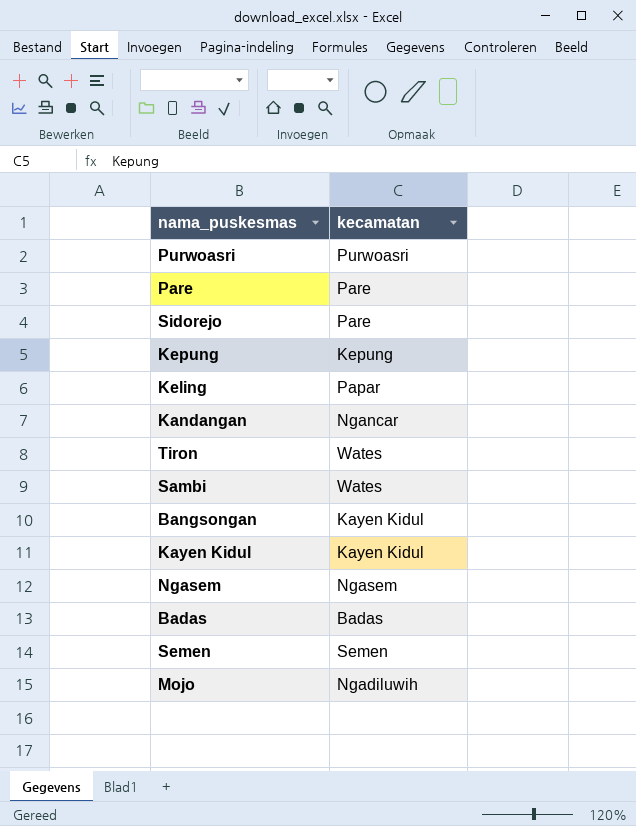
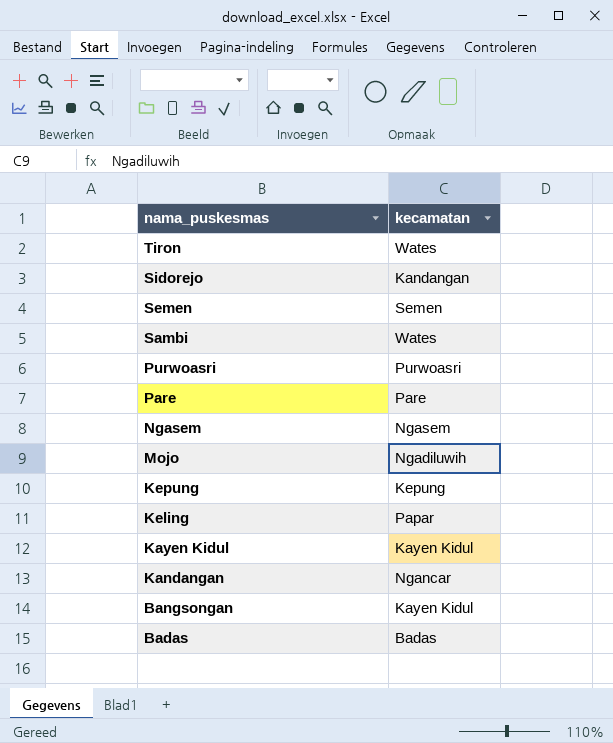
row order: none -> nama_puskesmas descending
Sidorejo | kecamatan: Pare -> Kandangan

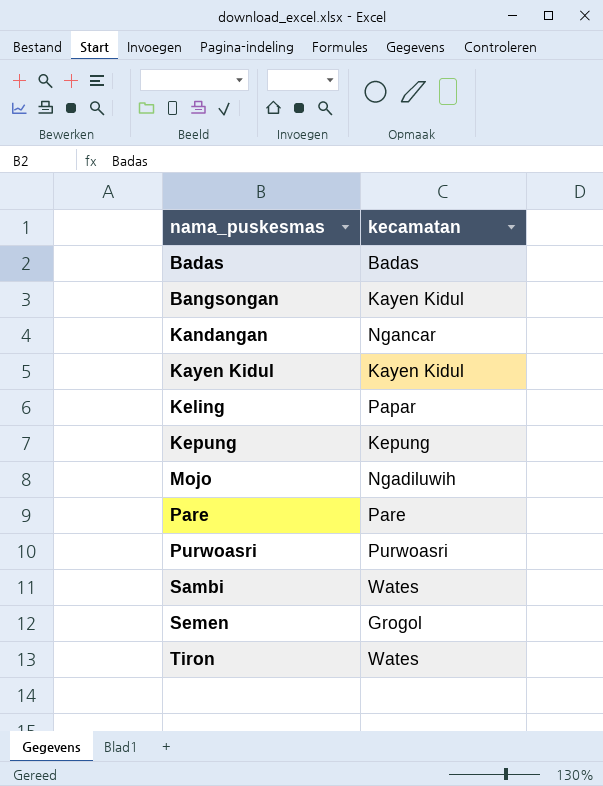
row order: nama_puskesmas descending -> nama_puskesmas ascending
row Sidorejo: Kandangan -> none
row Ngasem: Ngasem -> none
Semen | kecamatan: Semen -> Grogol

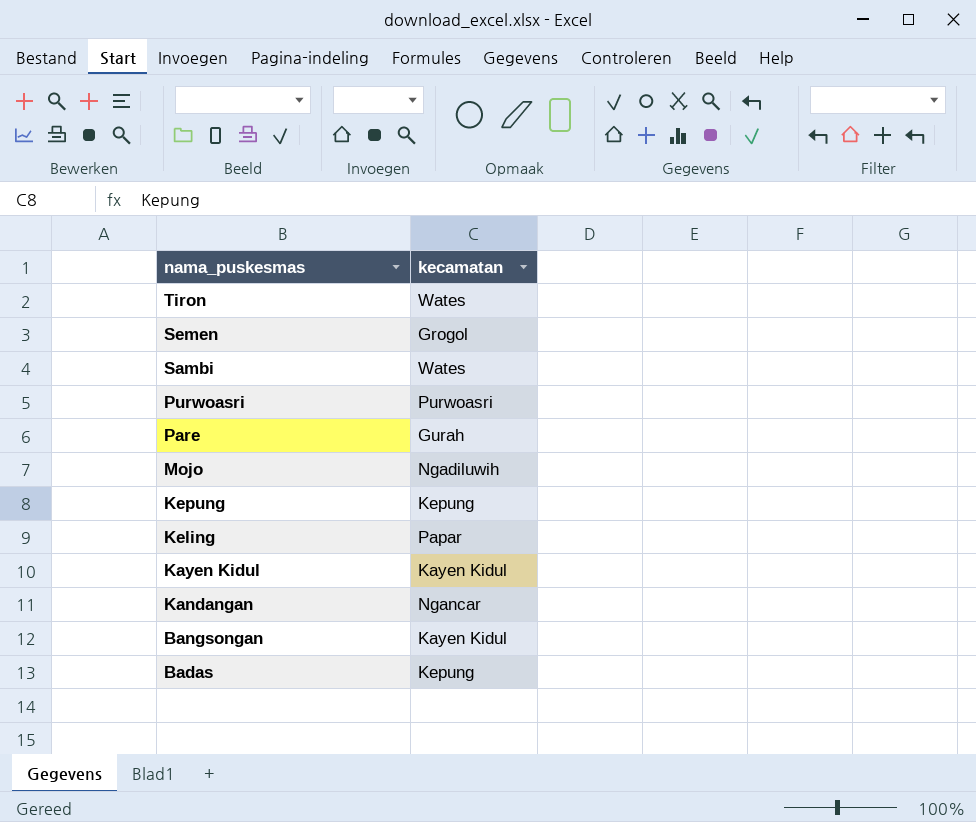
row order: nama_puskesmas ascending -> nama_puskesmas descending
Pare | kecamatan: Pare -> Gurah
Badas | kecamatan: Badas -> Kepung

